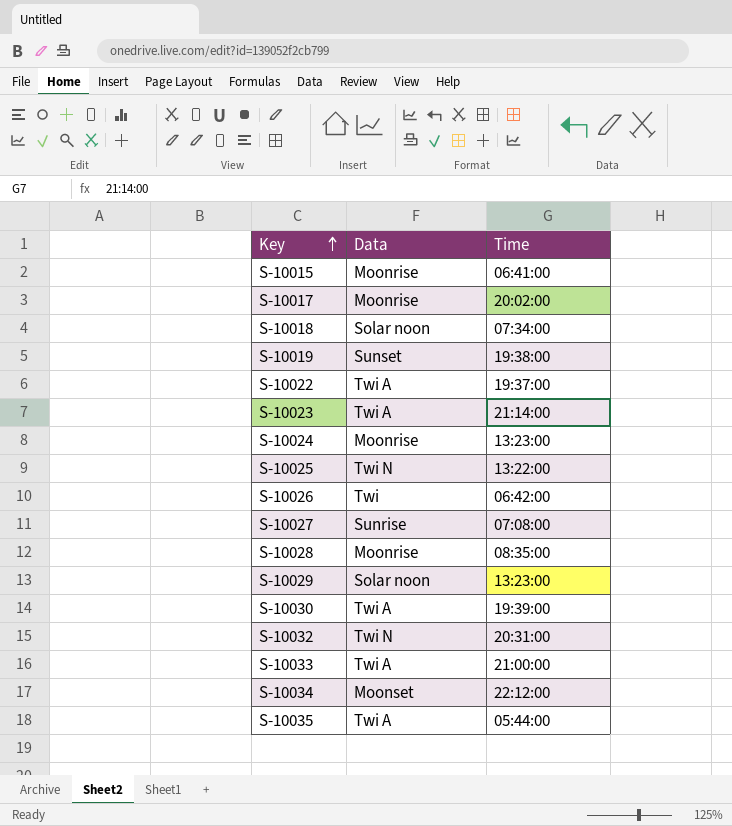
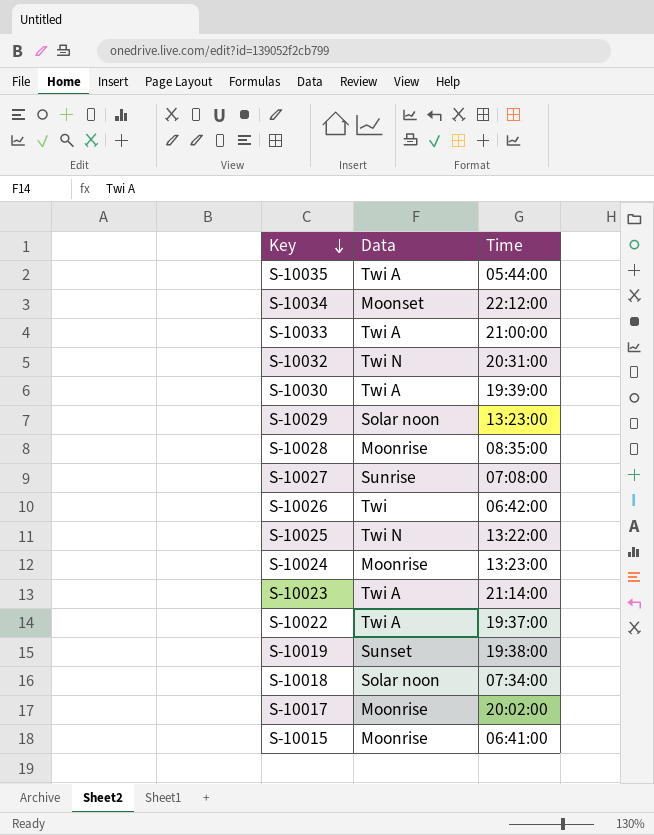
row order: Key ascending -> Key descending

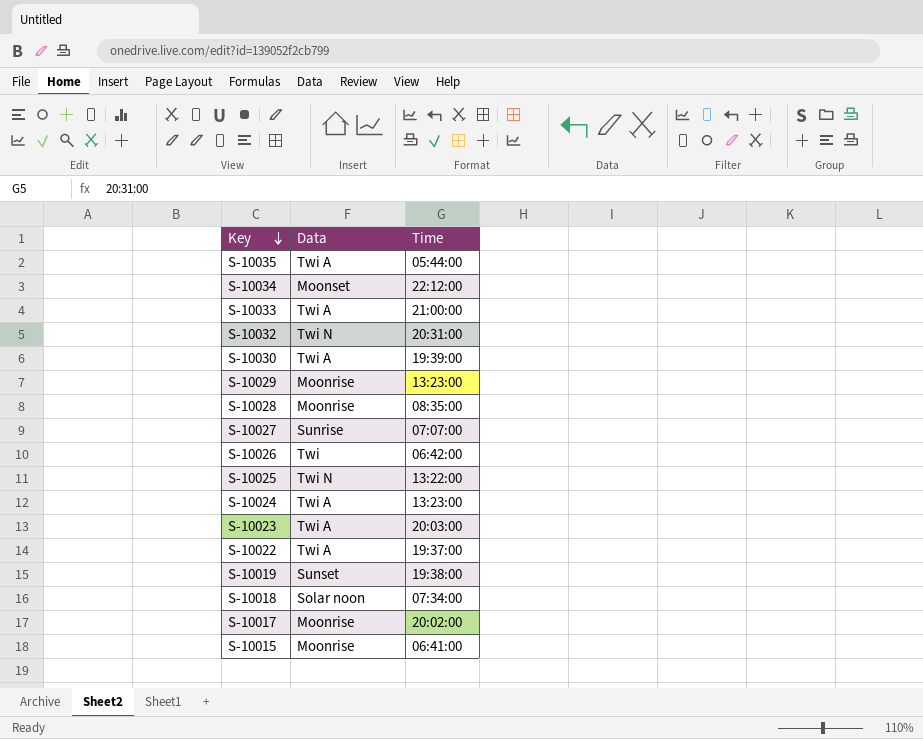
S-10029 | Data: Solar noon -> Moonrise
S-10027 | Time: 07:08:00 -> 07:07:00
S-10024 | Data: Moonrise -> Twi A
S-10023 | Time: 21:14:00 -> 20:03:00

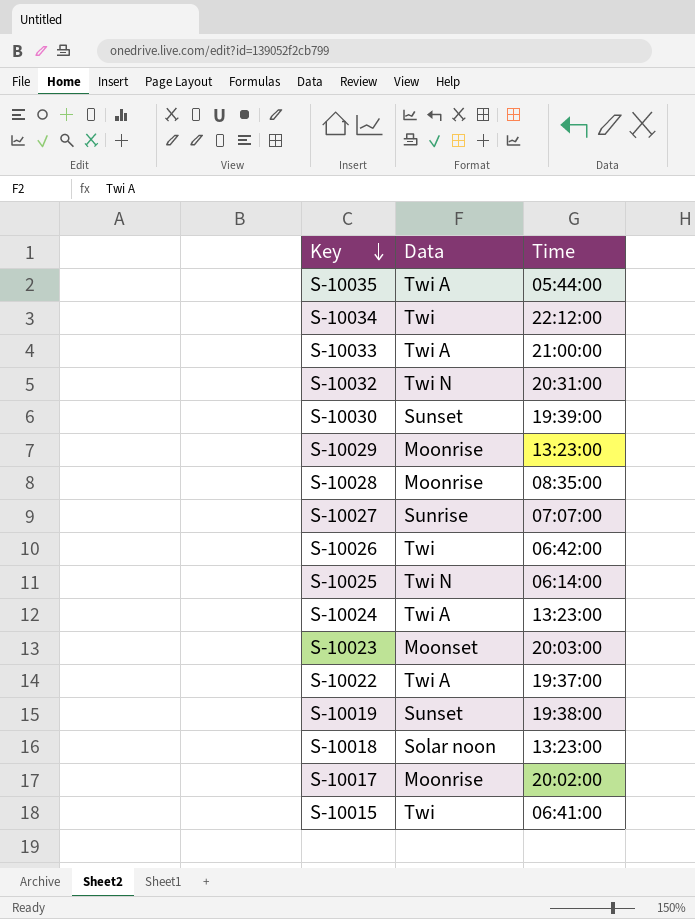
S-10034 | Data: Moonset -> Twi
S-10030 | Data: Twi A -> Sunset
S-10025 | Time: 13:22:00 -> 06:14:00
S-10023 | Data: Twi A -> Moonset
S-10018 | Time: 07:34:00 -> 13:23:00
S-10015 | Data: Moonrise -> Twi

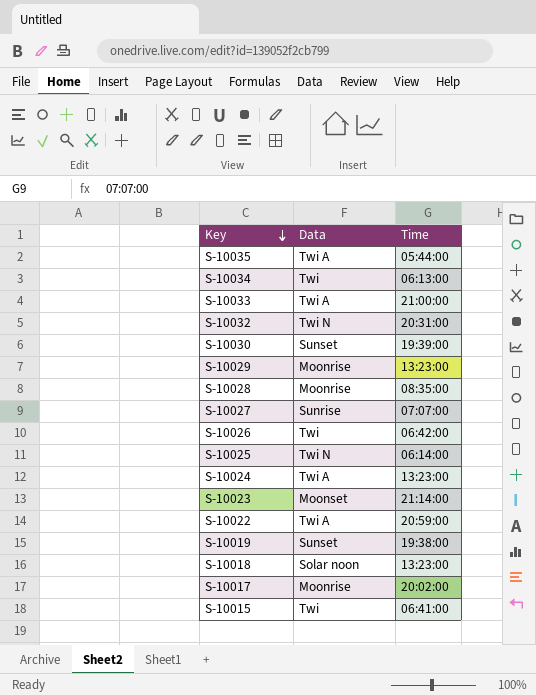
S-10034 | Time: 22:12:00 -> 06:13:00
S-10023 | Time: 20:03:00 -> 21:14:00
S-10022 | Time: 19:37:00 -> 20:59:00

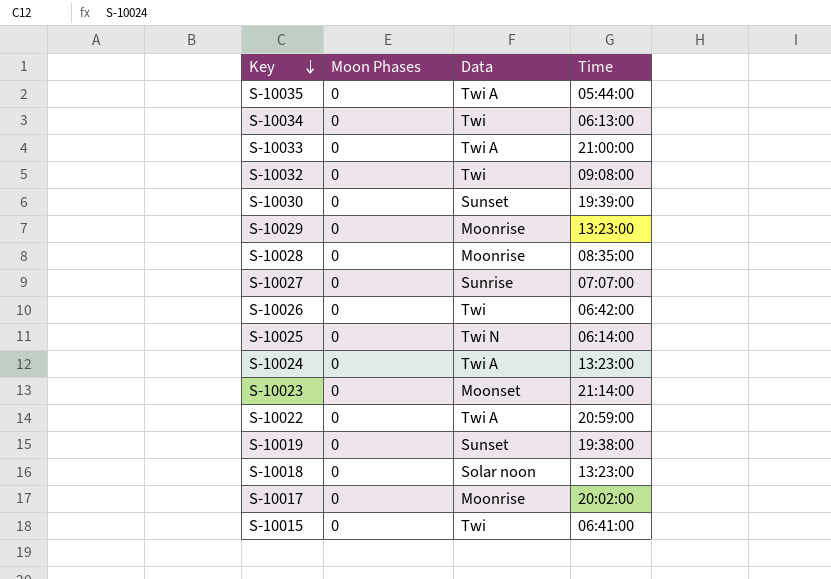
column Moon Phases | position: none -> 2
S-10032 | Data: Twi N -> Twi
S-10032 | Time: 20:31:00 -> 09:08:00

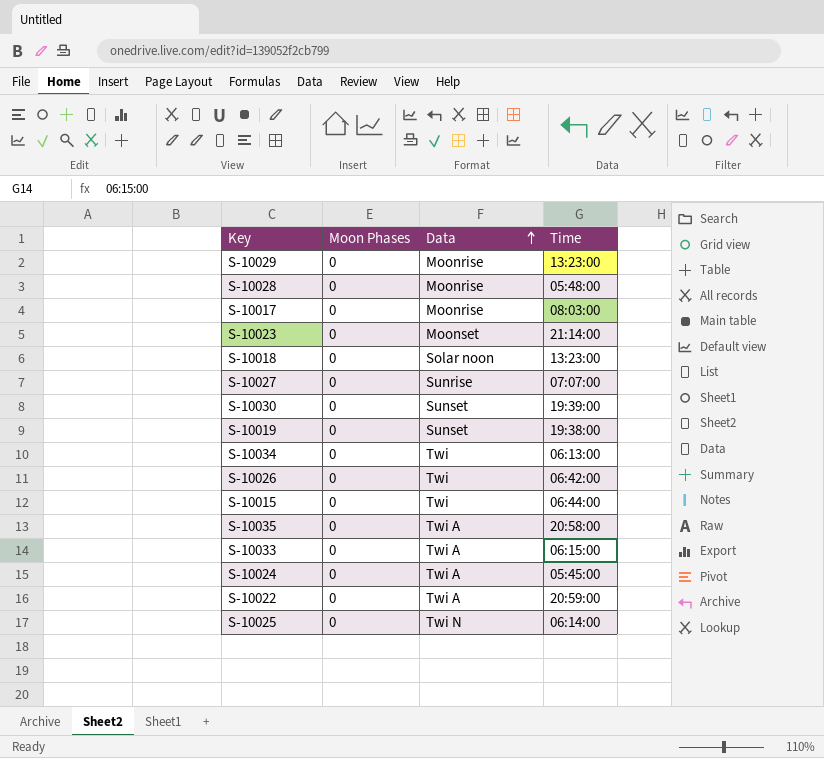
row order: Key descending -> Data ascending
row S-10032: 0 | Twi | 09:08:00 -> none
S-10028 | Time: 08:35:00 -> 05:48:00
S-10017 | Time: 20:02:00 -> 08:03:00
S-10015 | Time: 06:41:00 -> 06:44:00
S-10035 | Time: 05:44:00 -> 20:58:00
S-10033 | Time: 21:00:00 -> 06:15:00
S-10024 | Time: 13:23:00 -> 05:45:00

